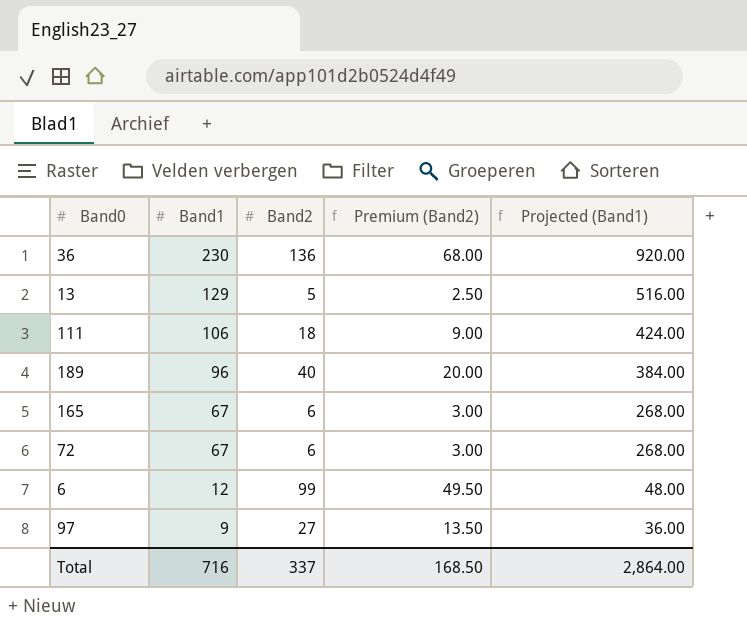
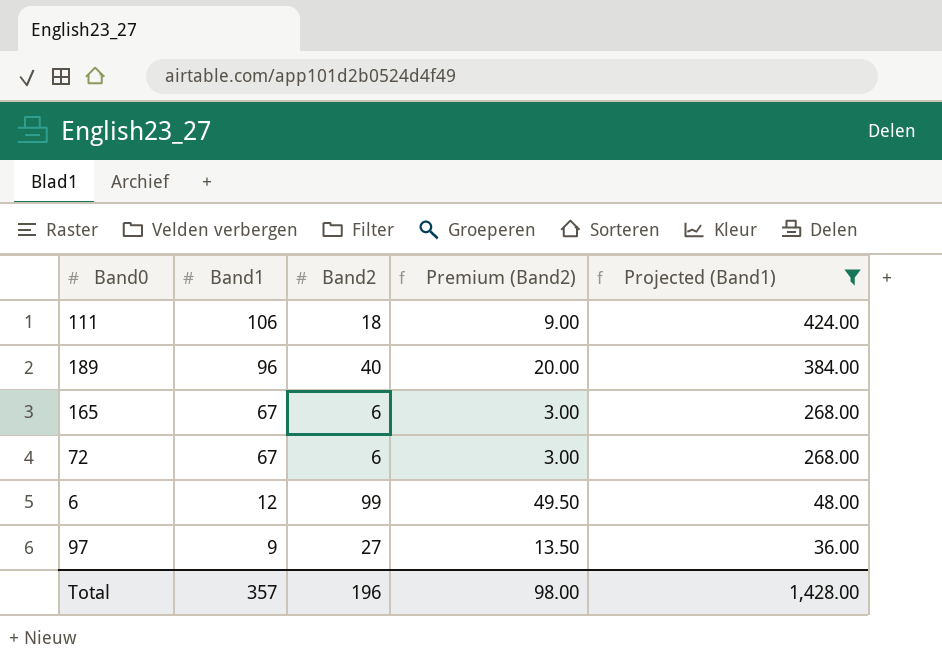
filter: none -> Projected (Band1) <= 424.00
Total | Band1: 716 -> 357
Total | Band2: 337 -> 196
Total | Premium (Band2): 168.50 -> 98.00
Total | Projected (Band1): 2,864.00 -> 1,428.00

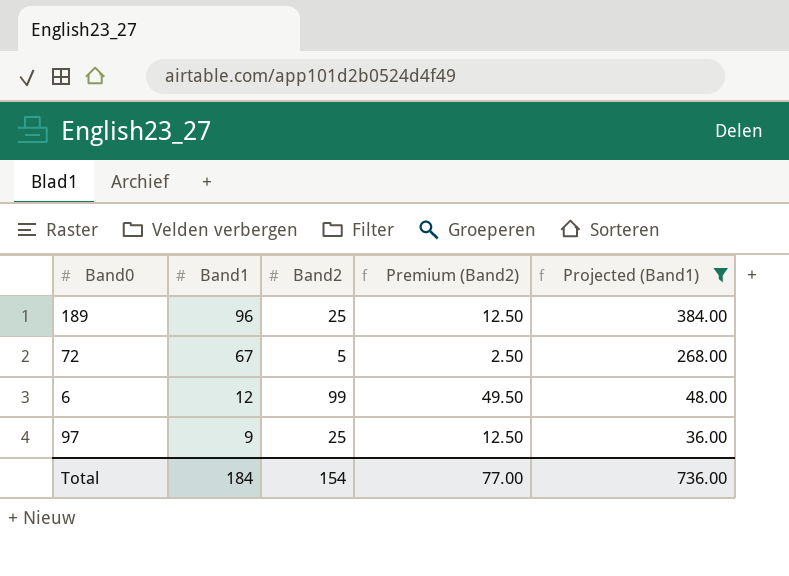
row 111: 106 | 18 | 9.00 | 424.00 -> none
row 165: 67 | 6 | 3.00 | 268.00 -> none
189 | Band2: 40 -> 25
189 | Premium (Band2): 20.00 -> 12.50
72 | Band2: 6 -> 5
72 | Premium (Band2): 3.00 -> 2.50
97 | Band2: 27 -> 25
97 | Premium (Band2): 13.50 -> 12.50
Total | Band1: 357 -> 184
Total | Band2: 196 -> 154
Total | Premium (Band2): 98.00 -> 77.00
Total | Projected (Band1): 1,428.00 -> 736.00

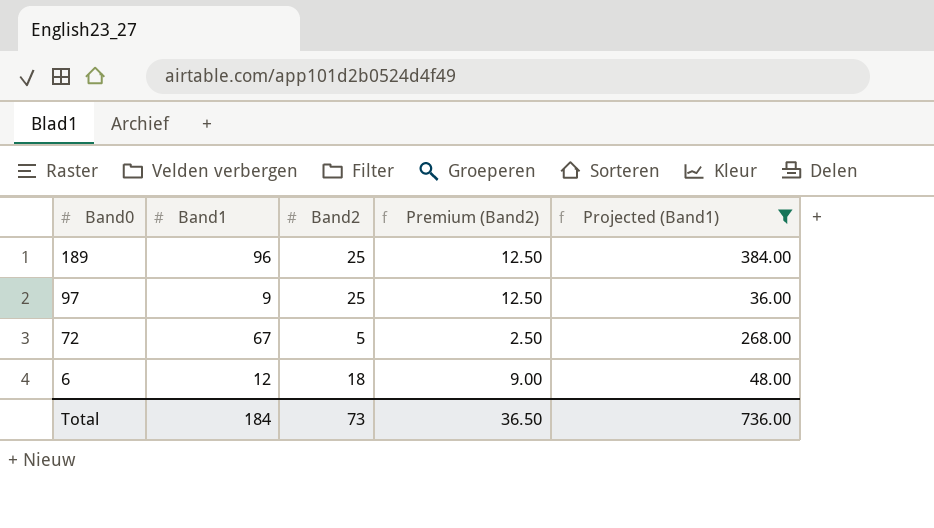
row order: Band1 descending -> Band0 descending
6 | Band2: 99 -> 18
6 | Premium (Band2): 49.50 -> 9.00
Total | Band2: 154 -> 73
Total | Premium (Band2): 77.00 -> 36.50

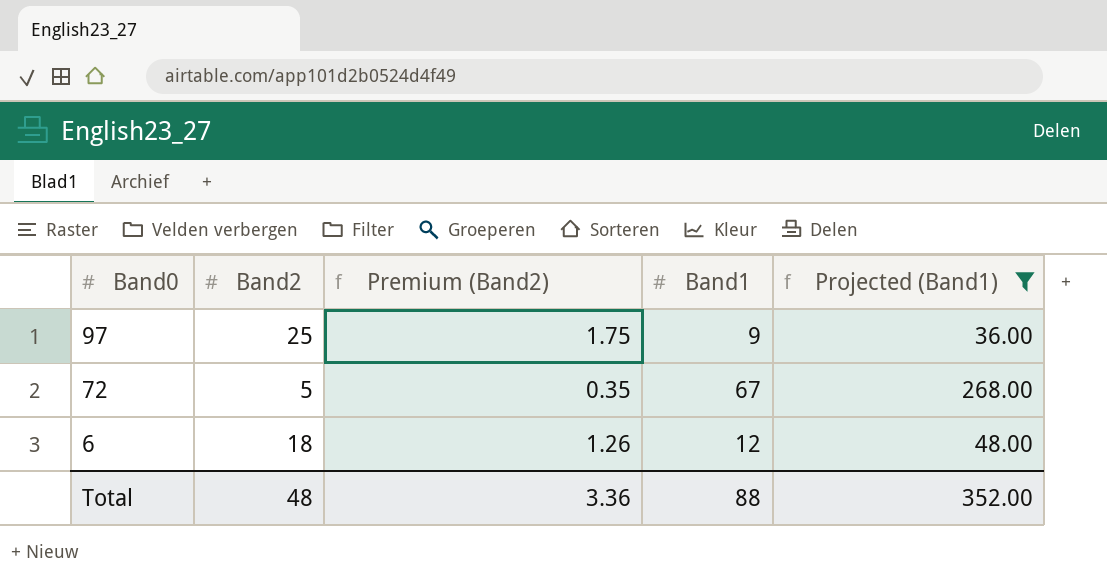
column Premium (Band2) | formula: [Band2] * 0.5 -> [Band2] * 0.07
column Band1 | position: 2 -> 4
row 189: 96 | 25 | 12.50 | 384.00 -> none
Total | Band2: 73 -> 48
Total | Premium (Band2): 36.50 -> 3.36
Total | Band1: 184 -> 88
Total | Projected (Band1): 736.00 -> 352.00

